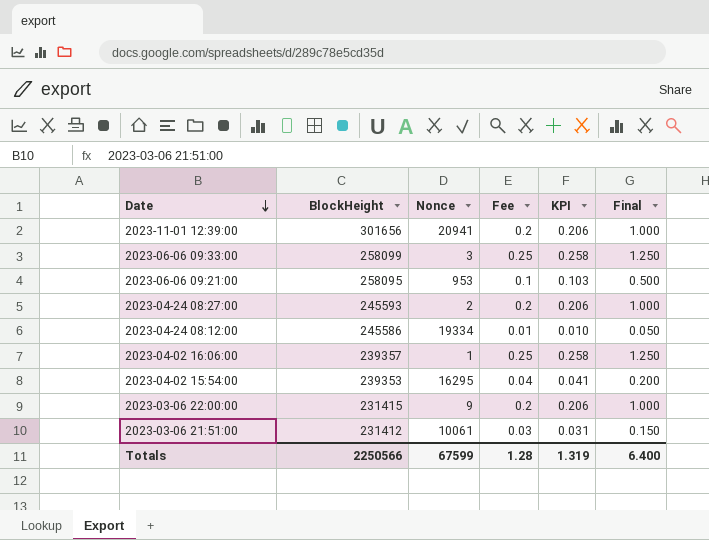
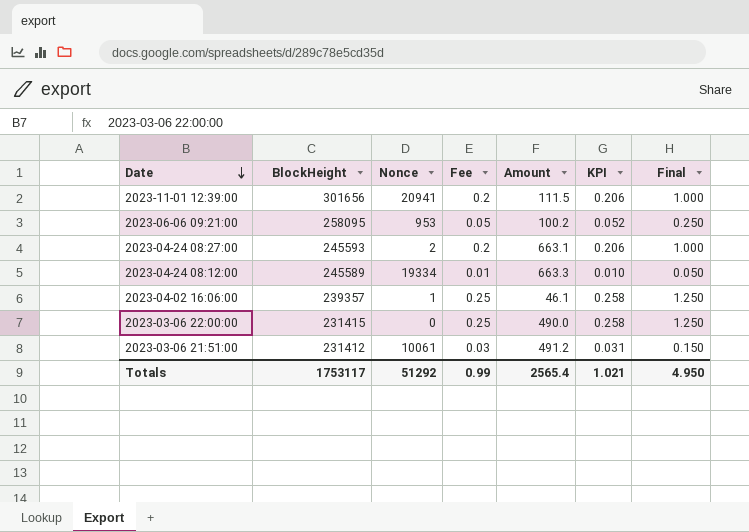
column Amount | position: none -> 5
row 2023-06-06 09:33:00: 258099 | 3 | 0.25 | 0.258 | 1.250 -> none
row 2023-04-02 15:54:00: 239353 | 16295 | 0.04 | 0.041 | 0.200 -> none
2023-06-06 09:21:00 | Fee: 0.1 -> 0.05
2023-06-06 09:21:00 | KPI: 0.103 -> 0.052
2023-06-06 09:21:00 | Final: 0.500 -> 0.250
2023-04-24 08:12:00 | BlockHeight: 245586 -> 245589
2023-03-06 22:00:00 | Nonce: 9 -> 0
2023-03-06 22:00:00 | Fee: 0.2 -> 0.25
2023-03-06 22:00:00 | KPI: 0.206 -> 0.258
2023-03-06 22:00:00 | Final: 1.000 -> 1.250
Totals | BlockHeight: 2250566 -> 1753117
Totals | Nonce: 67599 -> 51292
Totals | Fee: 1.28 -> 0.99
Totals | KPI: 1.319 -> 1.021
Totals | Final: 6.400 -> 4.950

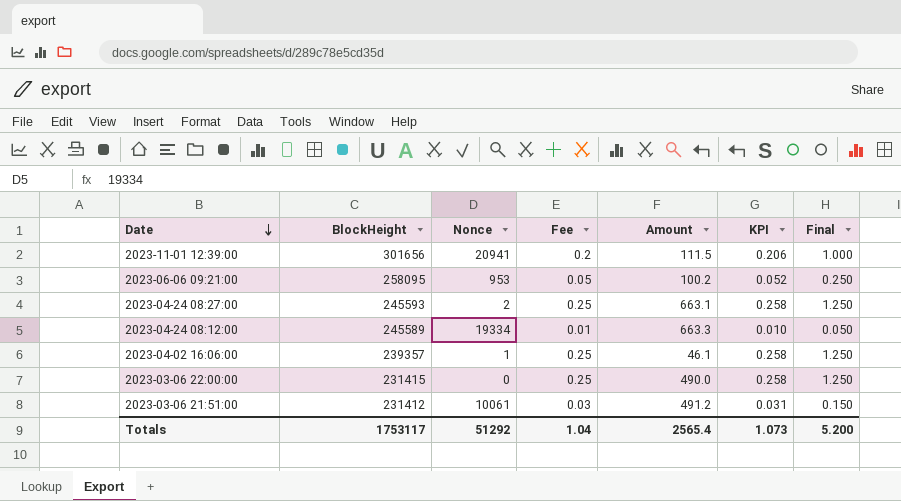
2023-04-24 08:27:00 | Fee: 0.2 -> 0.25
2023-04-24 08:27:00 | KPI: 0.206 -> 0.258
2023-04-24 08:27:00 | Final: 1.000 -> 1.250
Totals | Fee: 0.99 -> 1.04
Totals | KPI: 1.021 -> 1.073
Totals | Final: 4.950 -> 5.200

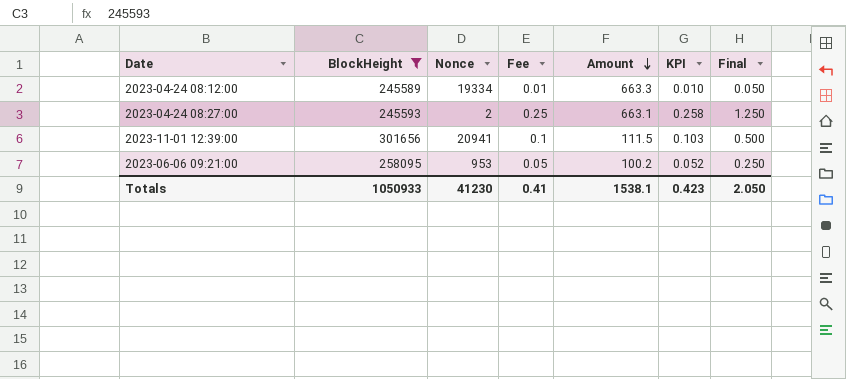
filter: none -> BlockHeight >= 245589
row order: Date descending -> Amount descending
2023-11-01 12:39:00 | Fee: 0.2 -> 0.1
2023-11-01 12:39:00 | KPI: 0.206 -> 0.103
2023-11-01 12:39:00 | Final: 1.000 -> 0.500
Totals | BlockHeight: 1753117 -> 1050933
Totals | Nonce: 51292 -> 41230
Totals | Fee: 1.04 -> 0.41
Totals | Amount: 2565.4 -> 1538.1
Totals | KPI: 1.073 -> 0.423
Totals | Final: 5.200 -> 2.050

